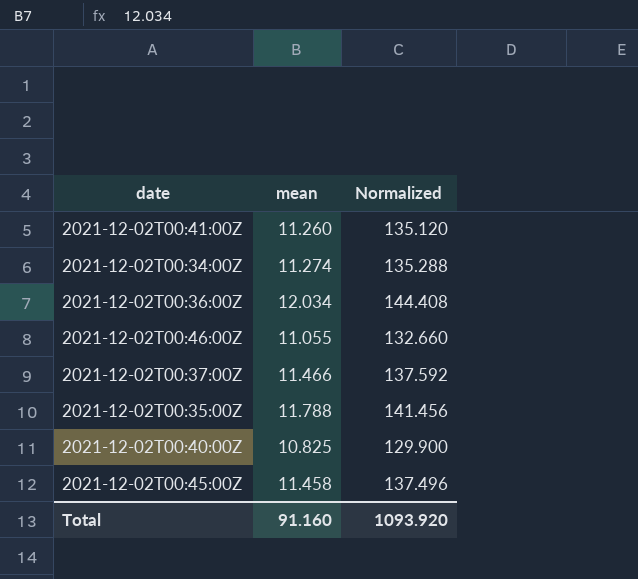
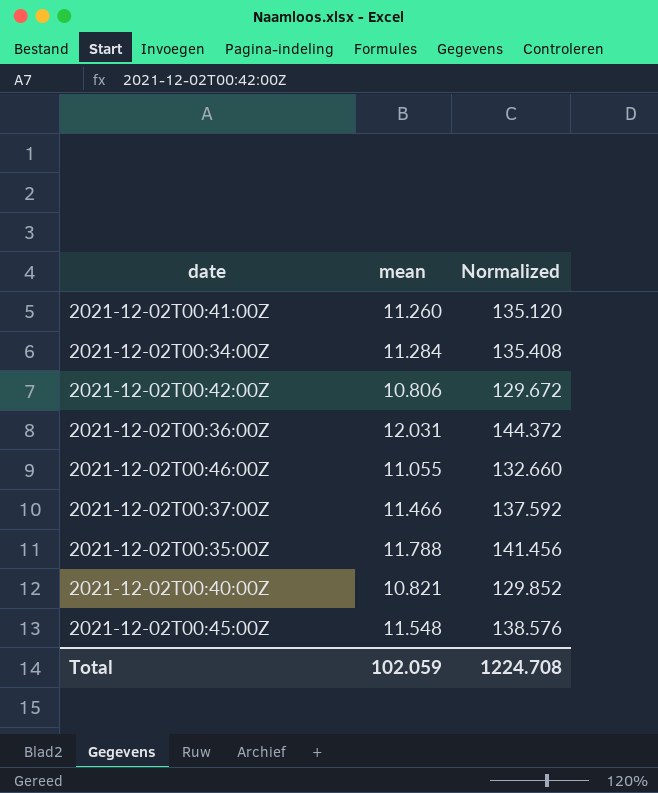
2021-12-02T00:34:00Z | mean: 11.274 -> 11.284
2021-12-02T00:34:00Z | Normalized: 135.288 -> 135.408
row 2021-12-02T00:42:00Z: none -> 10.806 | 129.672
2021-12-02T00:36:00Z | mean: 12.034 -> 12.031
2021-12-02T00:36:00Z | Normalized: 144.408 -> 144.372
2021-12-02T00:40:00Z | mean: 10.825 -> 10.821
2021-12-02T00:40:00Z | Normalized: 129.900 -> 129.852
2021-12-02T00:45:00Z | mean: 11.458 -> 11.548
2021-12-02T00:45:00Z | Normalized: 137.496 -> 138.576
Total | mean: 91.160 -> 102.059
Total | Normalized: 1093.920 -> 1224.708

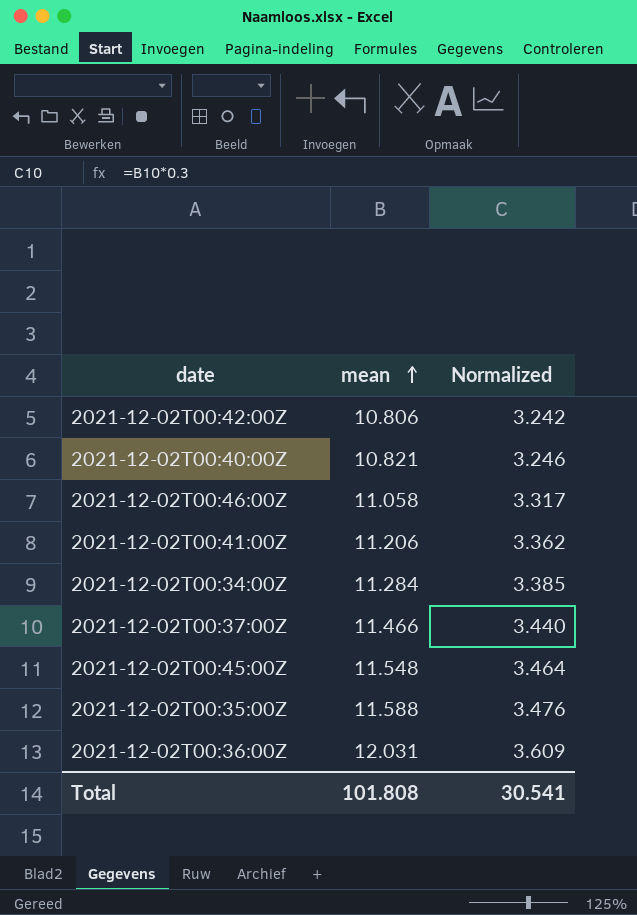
row order: none -> mean ascending
column Normalized | formula: [mean] * 12 -> [mean] * 0.3
2021-12-02T00:46:00Z | mean: 11.055 -> 11.058
2021-12-02T00:41:00Z | mean: 11.260 -> 11.206
2021-12-02T00:35:00Z | mean: 11.788 -> 11.588
Total | mean: 102.059 -> 101.808
Total | Normalized: 1224.708 -> 30.541

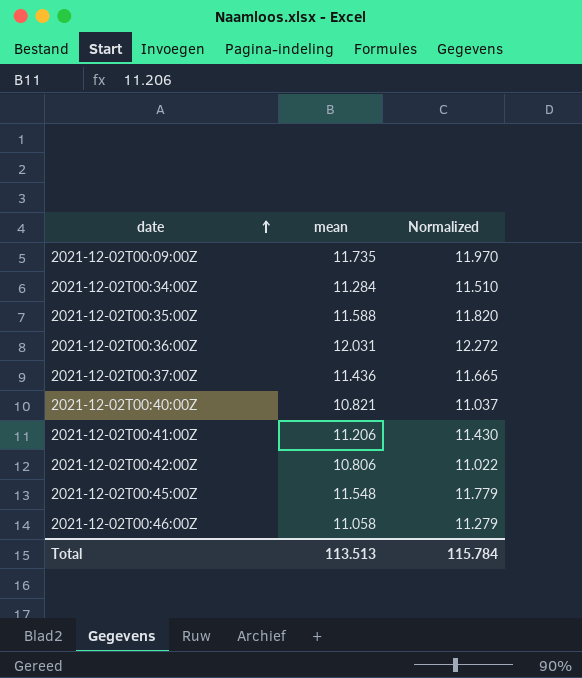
row order: mean ascending -> date ascending
column Normalized | formula: [mean] * 0.3 -> [mean] * 1.02
row 2021-12-02T00:09:00Z: none -> 11.735 | 11.970
2021-12-02T00:37:00Z | mean: 11.466 -> 11.436
Total | mean: 101.808 -> 113.513
Total | Normalized: 30.541 -> 115.784

